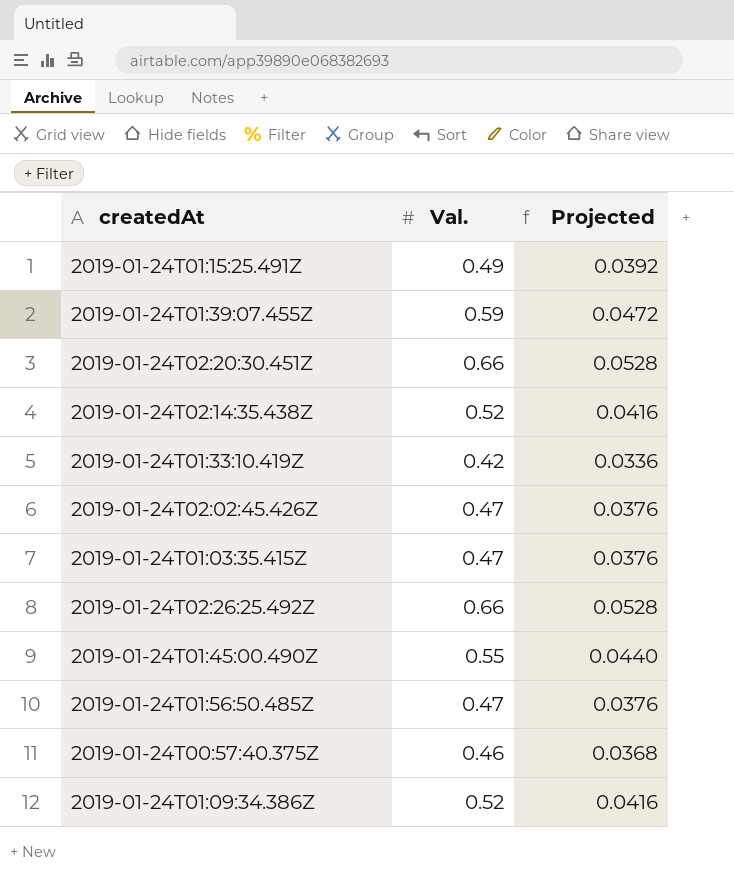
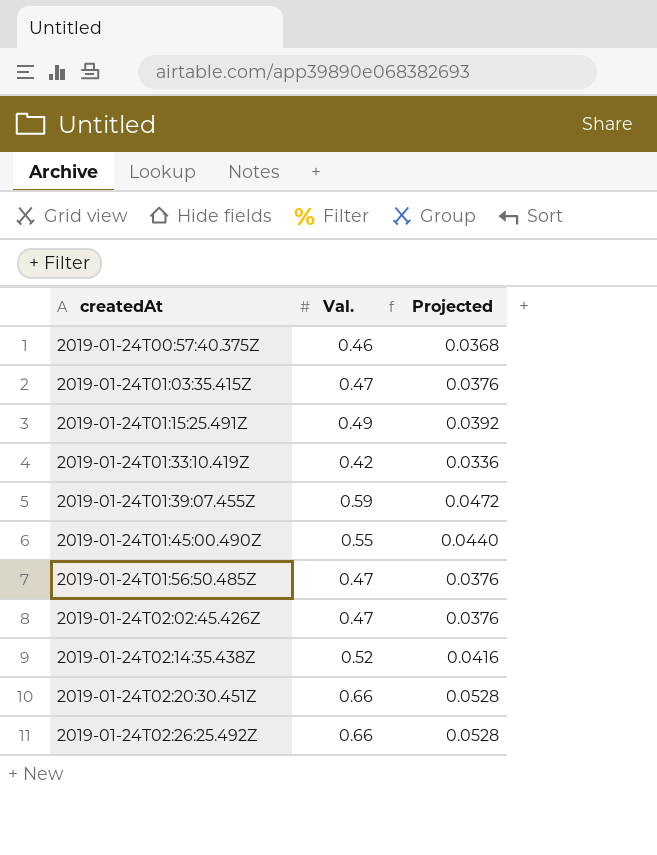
row order: none -> createdAt ascending
row 2019-01-24T01:09:34.386Z: 0.52 | 0.0416 -> none

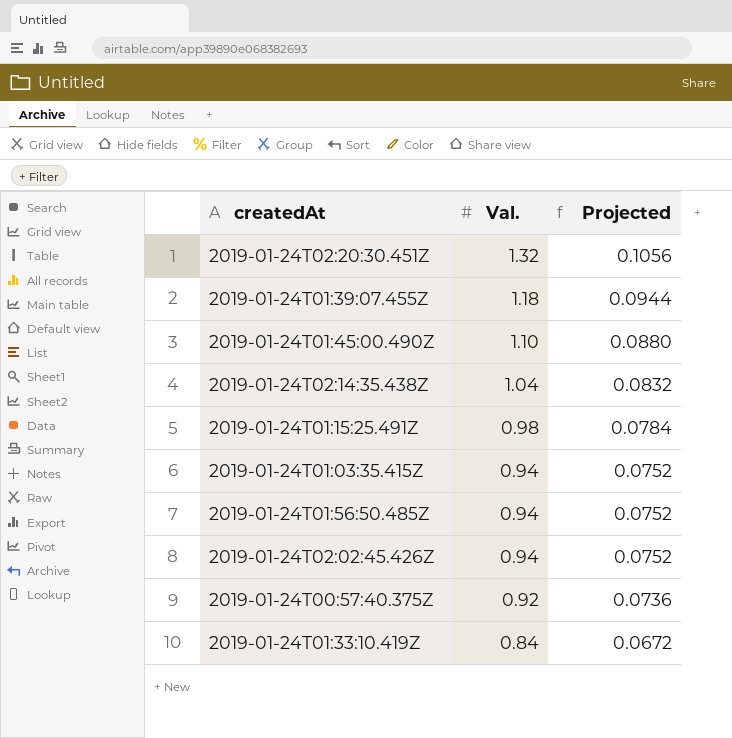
row order: createdAt ascending -> Val. descending
row 2019-01-24T02:26:25.492Z: 0.66 | 0.0528 -> none
2019-01-24T02:20:30.451Z | Val.: 0.66 -> 1.32
2019-01-24T02:20:30.451Z | Projected: 0.0528 -> 0.1056
2019-01-24T01:39:07.455Z | Val.: 0.59 -> 1.18
2019-01-24T01:39:07.455Z | Projected: 0.0472 -> 0.0944
2019-01-24T01:45:00.490Z | Val.: 0.55 -> 1.10
2019-01-24T01:45:00.490Z | Projected: 0.0440 -> 0.0880
2019-01-24T02:14:35.438Z | Val.: 0.52 -> 1.04
2019-01-24T02:14:35.438Z | Projected: 0.0416 -> 0.0832
2019-01-24T01:15:25.491Z | Val.: 0.49 -> 0.98
2019-01-24T01:15:25.491Z | Projected: 0.0392 -> 0.0784
2019-01-24T01:03:35.415Z | Val.: 0.47 -> 0.94
2019-01-24T01:03:35.415Z | Projected: 0.0376 -> 0.0752
2019-01-24T01:56:50.485Z | Val.: 0.47 -> 0.94
2019-01-24T01:56:50.485Z | Projected: 0.0376 -> 0.0752
2019-01-24T02:02:45.426Z | Val.: 0.47 -> 0.94
2019-01-24T02:02:45.426Z | Projected: 0.0376 -> 0.0752
2019-01-24T00:57:40.375Z | Val.: 0.46 -> 0.92
2019-01-24T00:57:40.375Z | Projected: 0.0368 -> 0.0736
2019-01-24T01:33:10.419Z | Val.: 0.42 -> 0.84
2019-01-24T01:33:10.419Z | Projected: 0.0336 -> 0.0672

